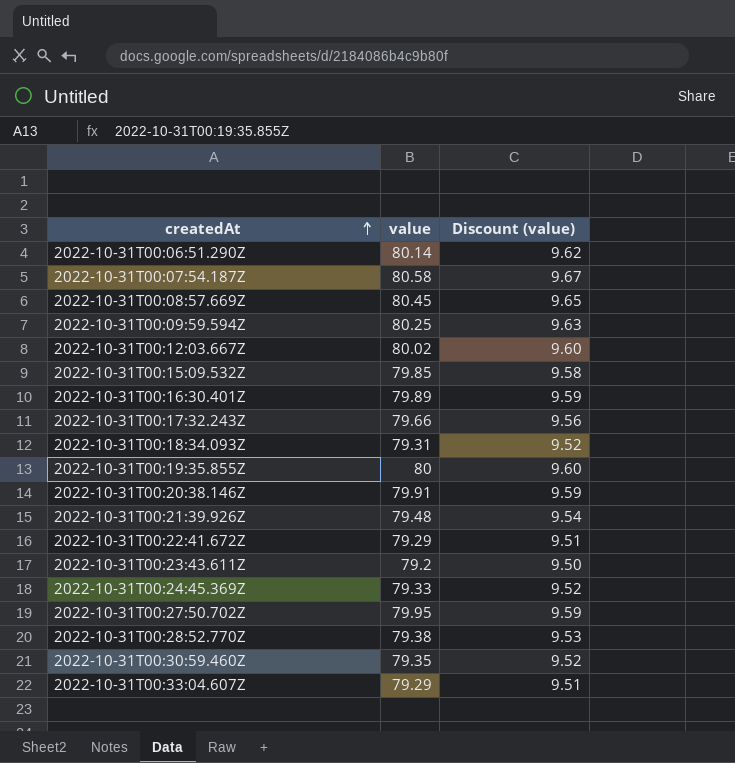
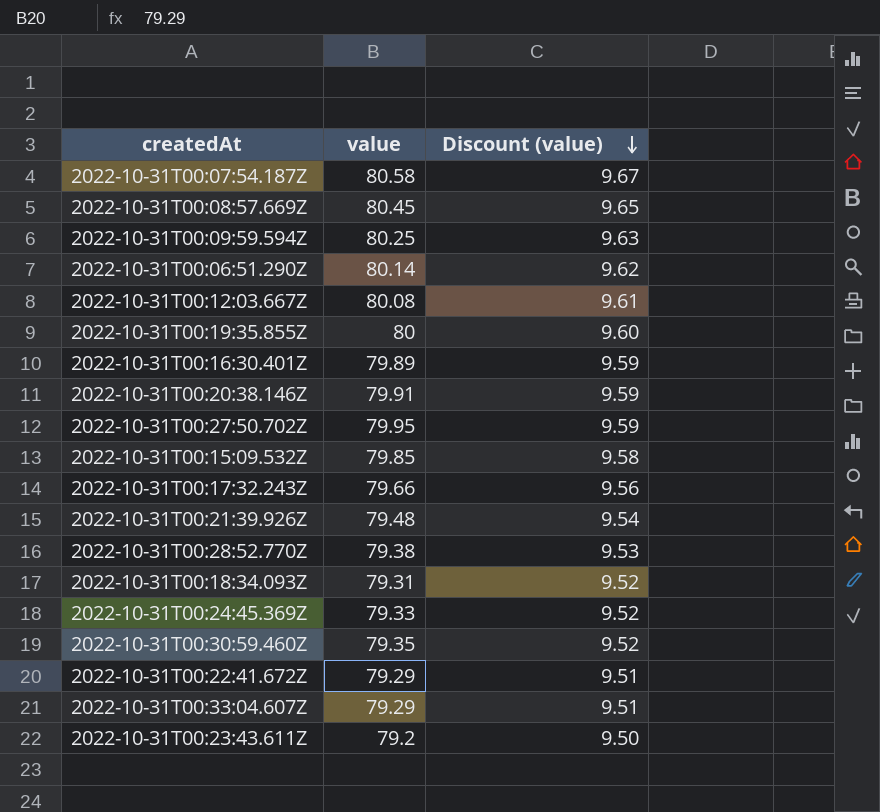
row order: createdAt ascending -> Discount (value) descending
2022-10-31T00:12:03.667Z | value: 80.02 -> 80.08
2022-10-31T00:12:03.667Z | Discount (value): 9.60 -> 9.61

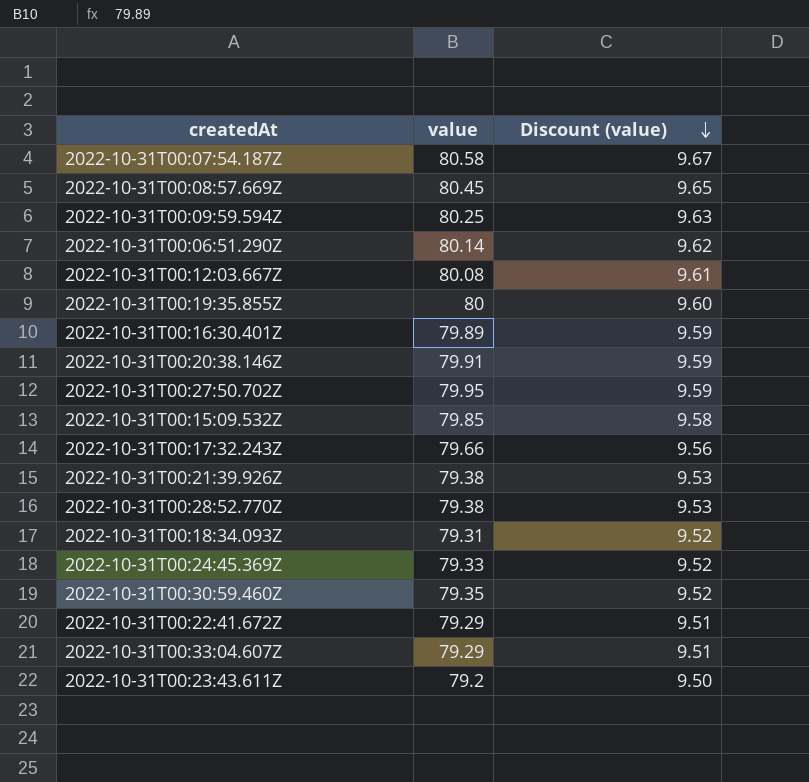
2022-10-31T00:21:39.926Z | value: 79.48 -> 79.38
2022-10-31T00:21:39.926Z | Discount (value): 9.54 -> 9.53

